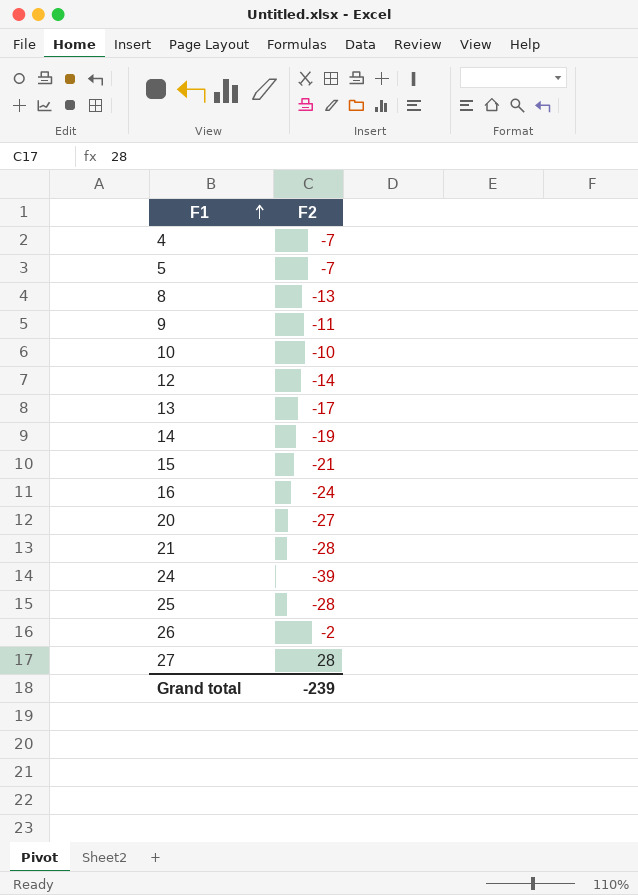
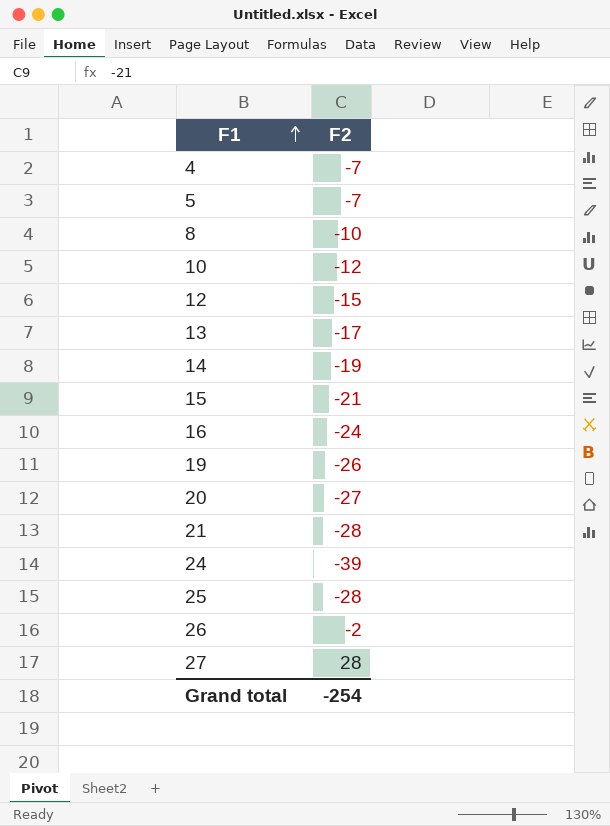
row 9: -11 -> none
8 | F2: -13 -> -10
10 | F2: -10 -> -12
12 | F2: -14 -> -15
row 19: none -> -26
Grand total | F2: -239 -> -254

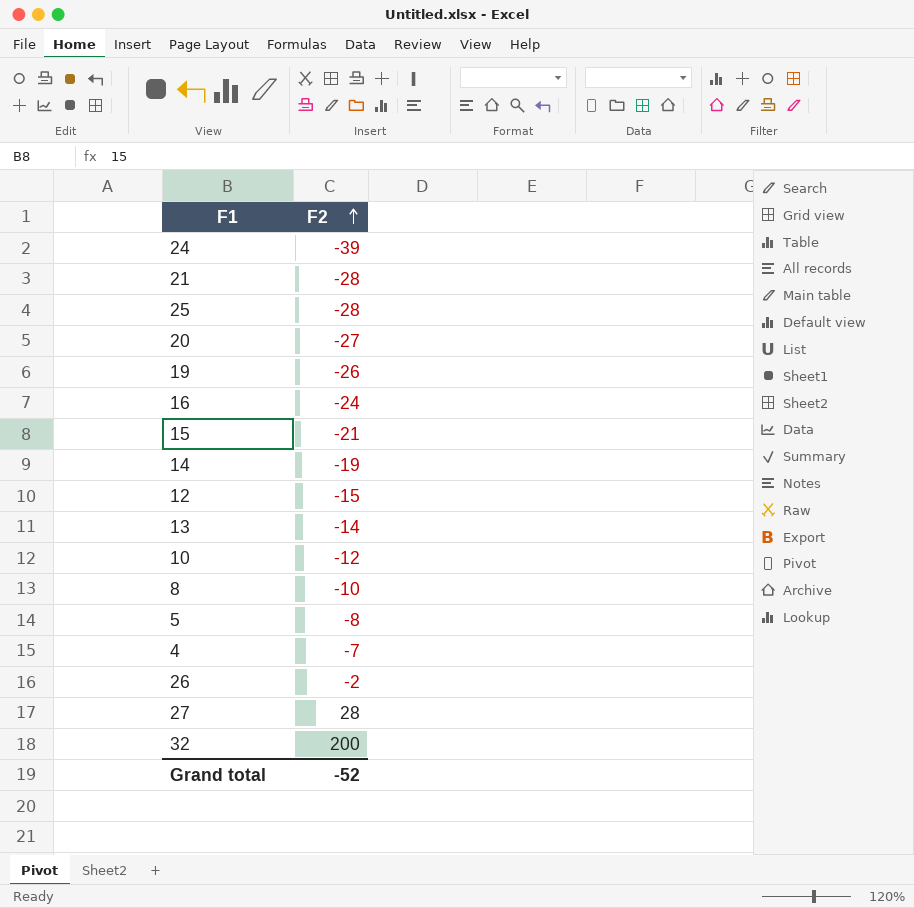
row order: F1 ascending -> F2 ascending
13 | F2: -17 -> -14
5 | F2: -7 -> -8
row 32: none -> 200
Grand total | F2: -254 -> -52

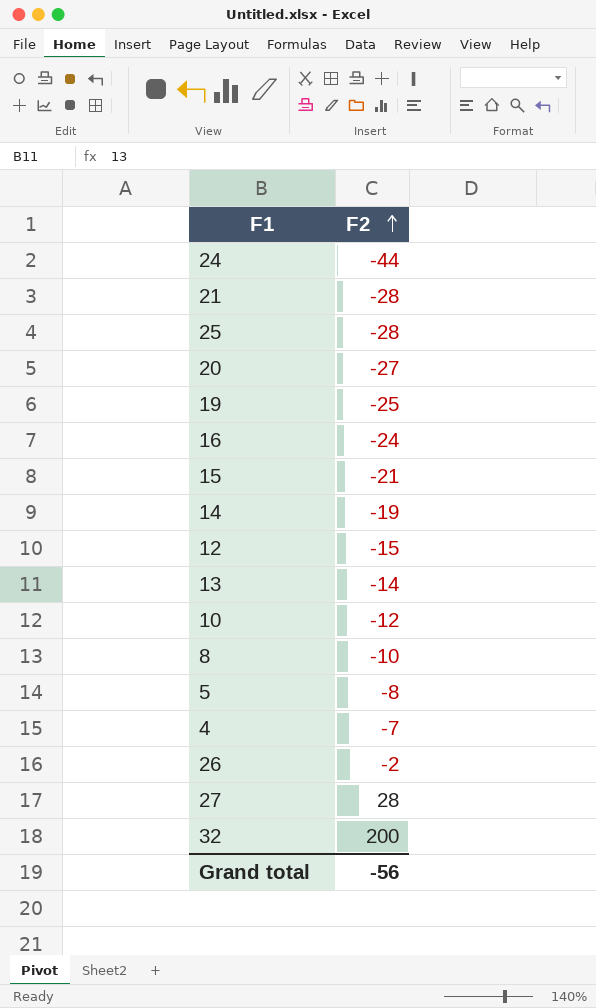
24 | F2: -39 -> -44
19 | F2: -26 -> -25
Grand total | F2: -52 -> -56

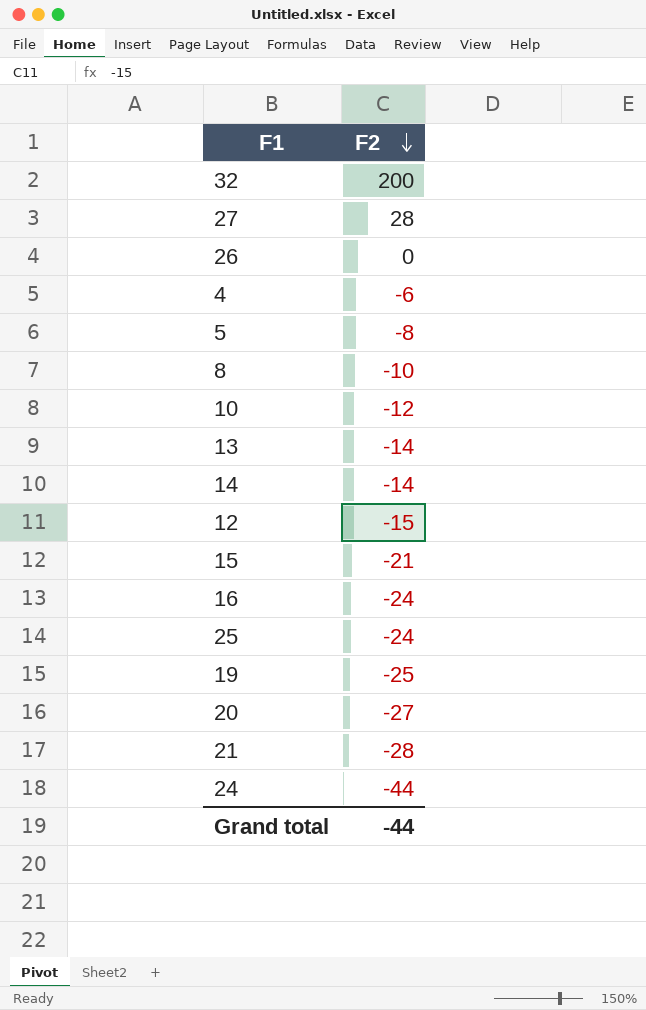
row order: F2 ascending -> F2 descending
26 | F2: -2 -> 0
4 | F2: -7 -> -6
14 | F2: -19 -> -14
25 | F2: -28 -> -24
Grand total | F2: -56 -> -44

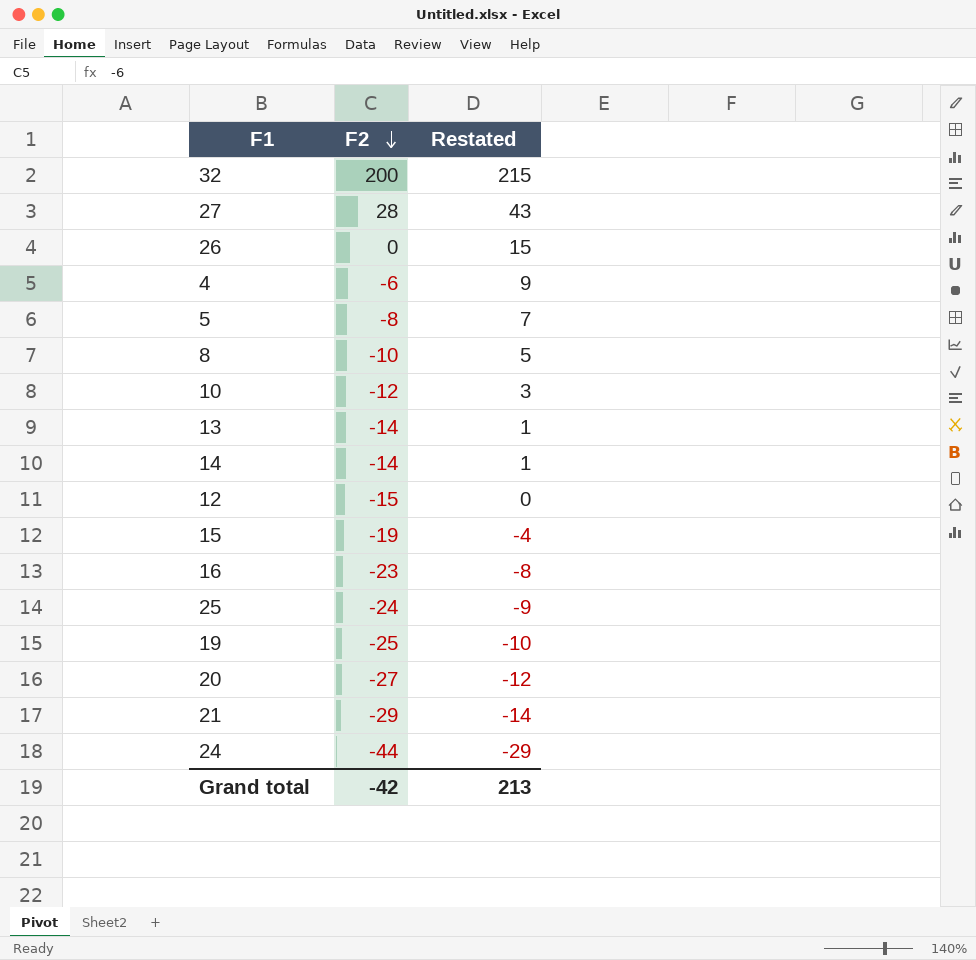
column Restated | formula: none -> [F2] + 15
15 | F2: -21 -> -19
16 | F2: -24 -> -23
21 | F2: -28 -> -29
Grand total | F2: -44 -> -42

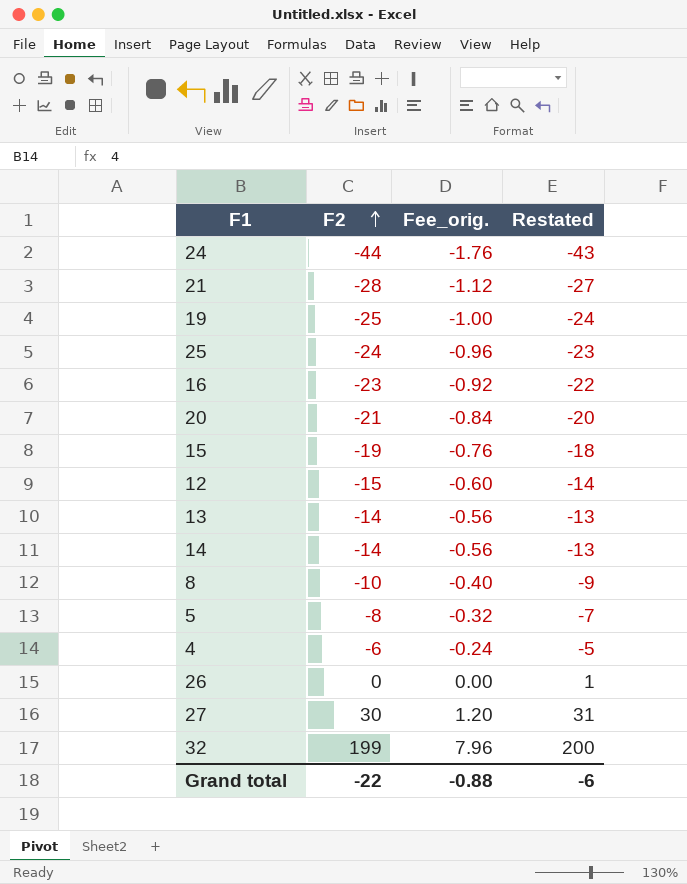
row order: F2 descending -> F2 ascending
column Fee_orig. | formula: none -> [F2] * 0.04
column Restated | formula: [F2] + 15 -> [F2] + 1
row 10: -12 | 3 -> none
21 | F2: -29 -> -28
20 | F2: -27 -> -21
27 | F2: 28 -> 30
32 | F2: 200 -> 199
Grand total | F2: -42 -> -22
Grand total | Restated: 213 -> -6

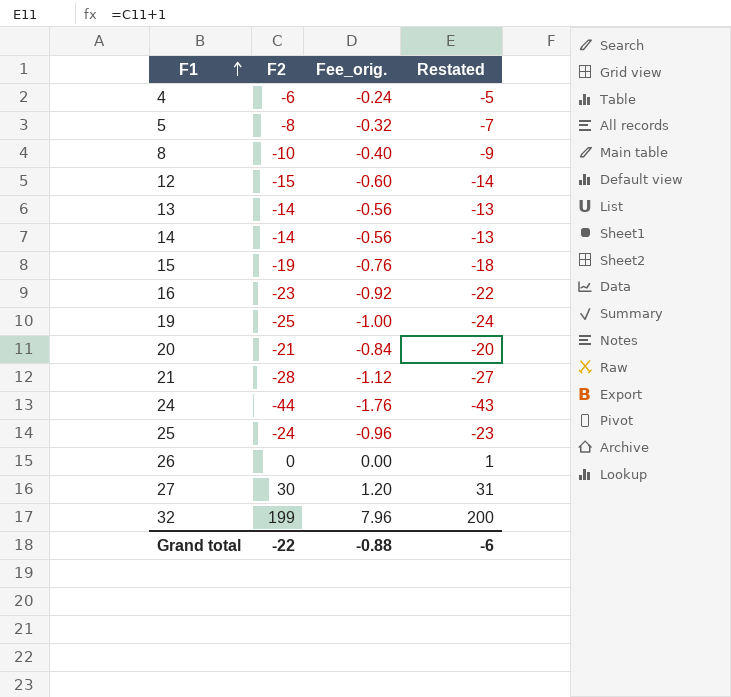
row order: F2 ascending -> F1 ascending

